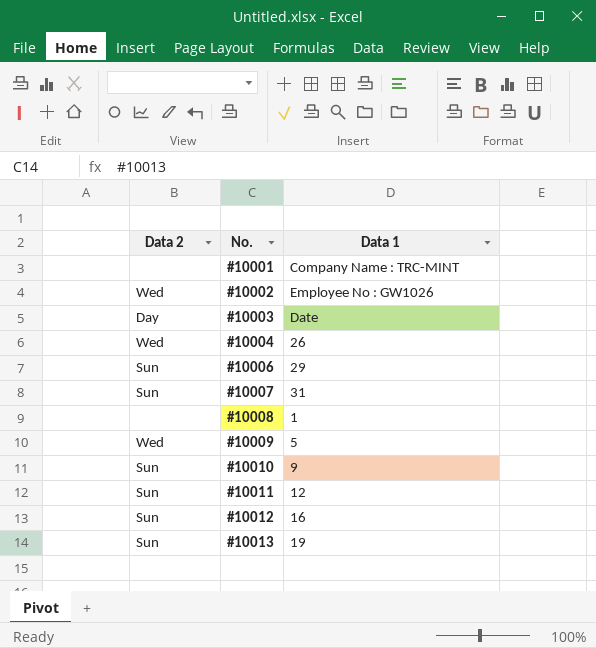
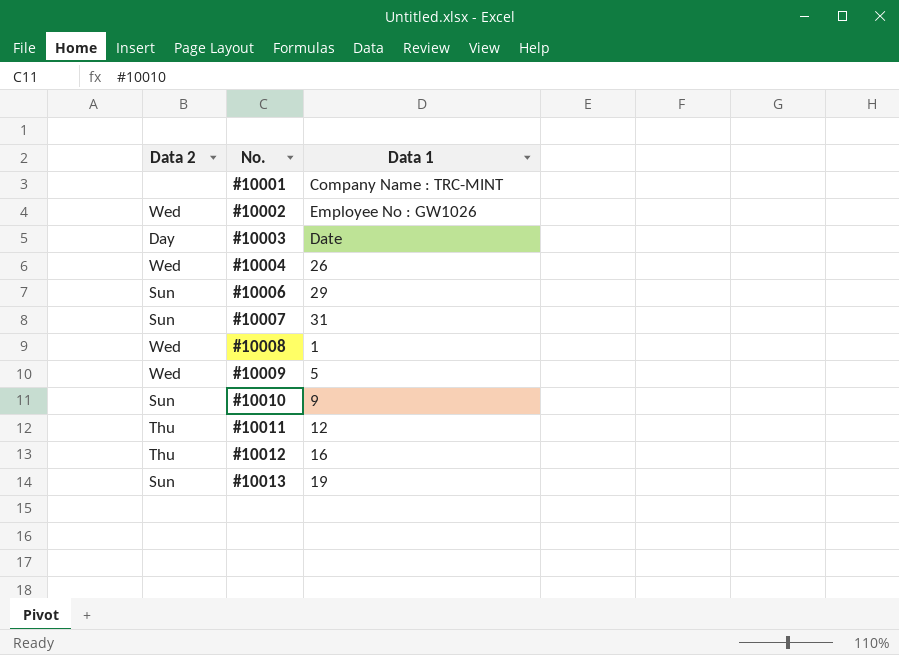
#10008 | Data 2: none -> Wed
#10011 | Data 2: Sun -> Thu
#10012 | Data 2: Sun -> Thu

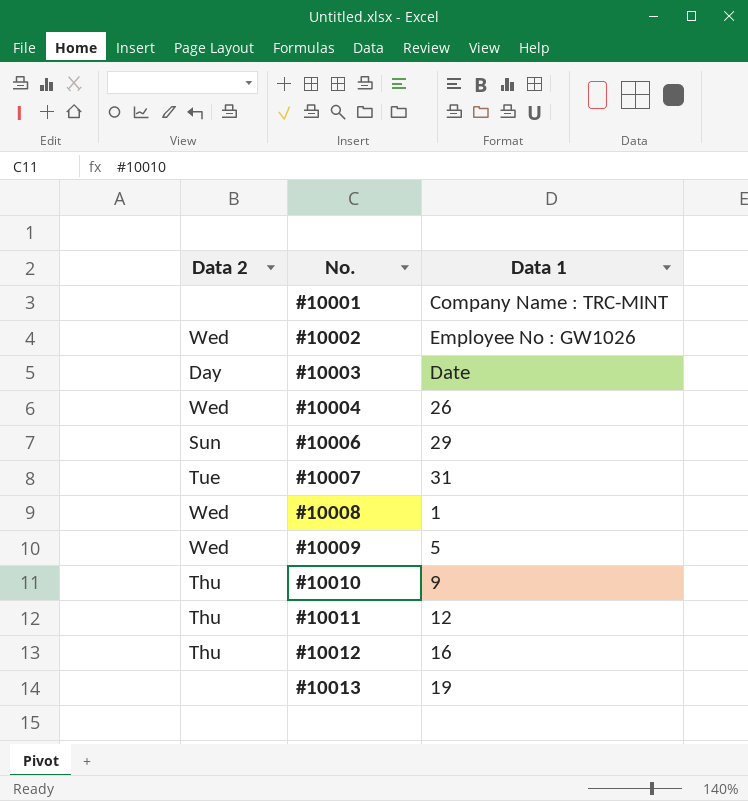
#10007 | Data 2: Sun -> Tue
#10010 | Data 2: Sun -> Thu
#10013 | Data 2: Sun -> none

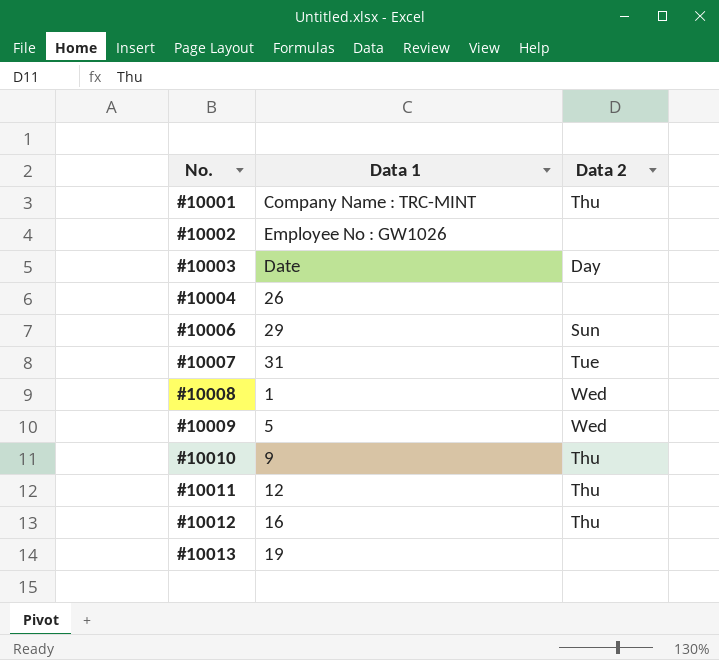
column Data 2 | position: 1 -> 3
#10001 | Data 2: none -> Thu
#10002 | Data 2: Wed -> none
#10004 | Data 2: Wed -> none

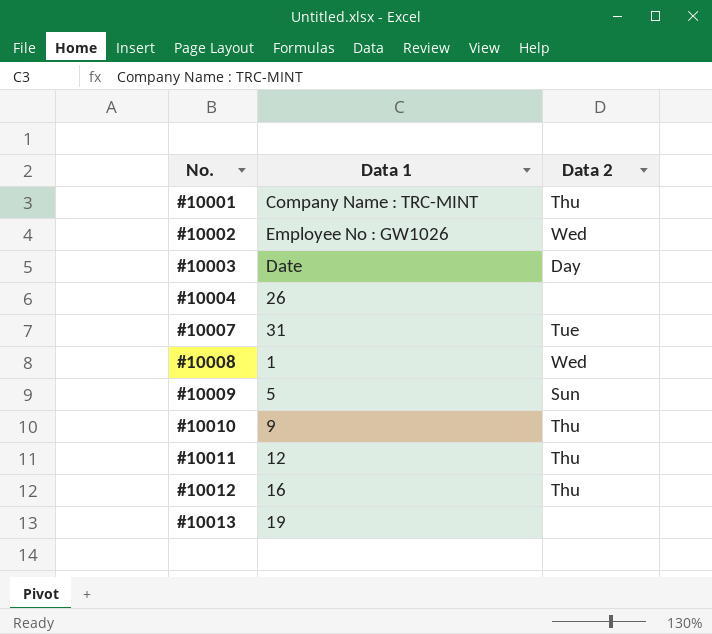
row #10006: 29 | Sun -> none
#10002 | Data 2: none -> Wed
#10009 | Data 2: Wed -> Sun

